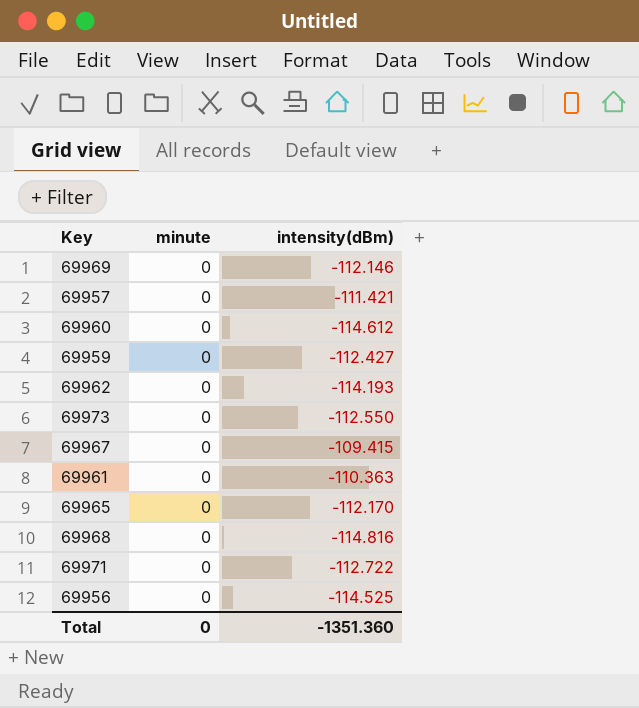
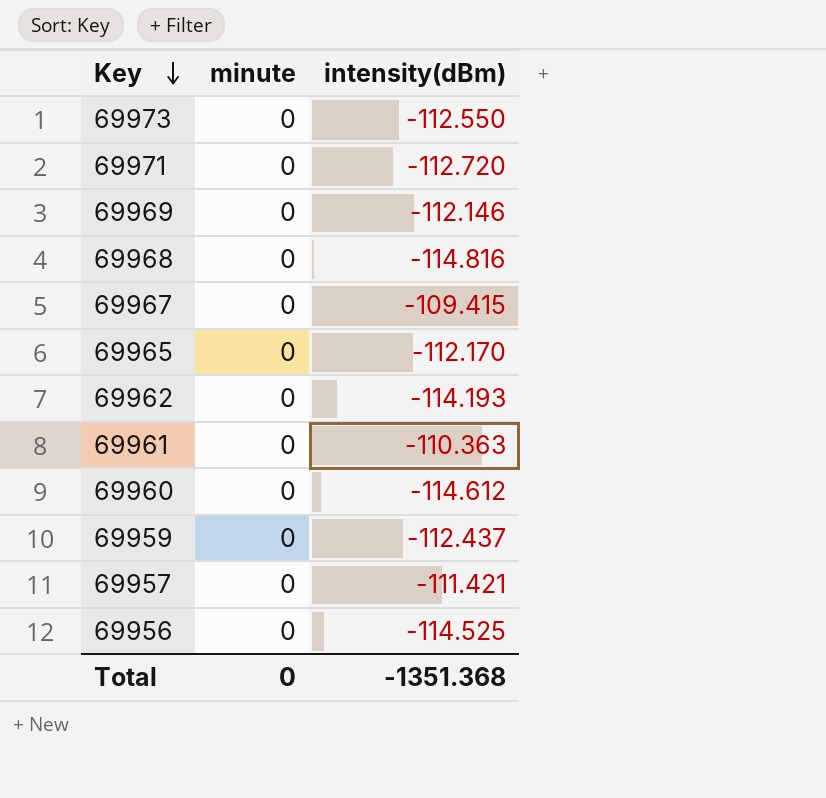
row order: none -> Key descending
69971 | intensity(dBm): -112.722 -> -112.720
69959 | intensity(dBm): -112.427 -> -112.437
Total | intensity(dBm): -1351.360 -> -1351.368

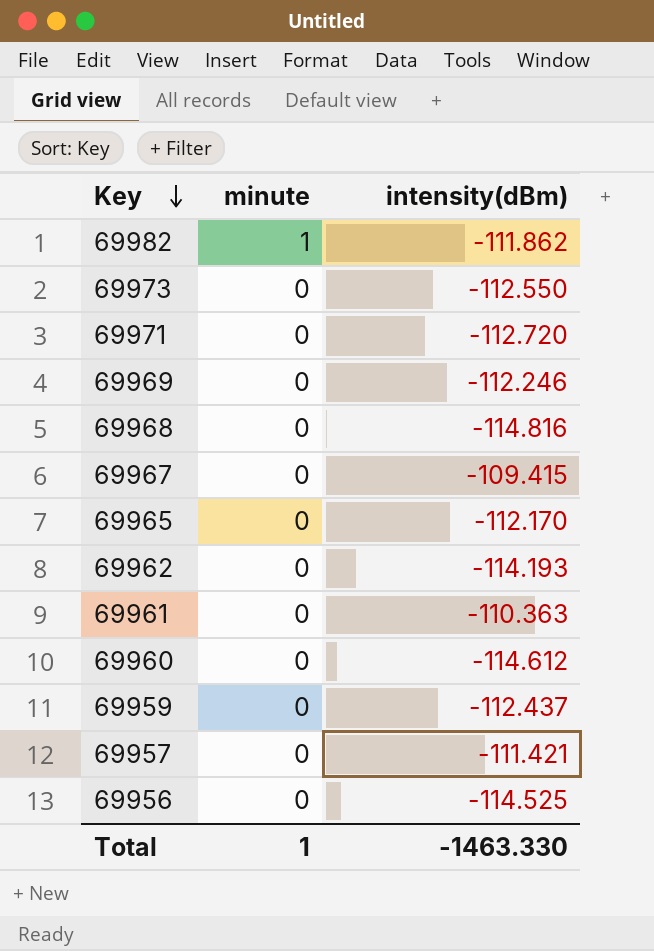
row 69982: none -> 1 | -111.862
69969 | intensity(dBm): -112.146 -> -112.246
Total | minute: 0 -> 1
Total | intensity(dBm): -1351.368 -> -1463.330

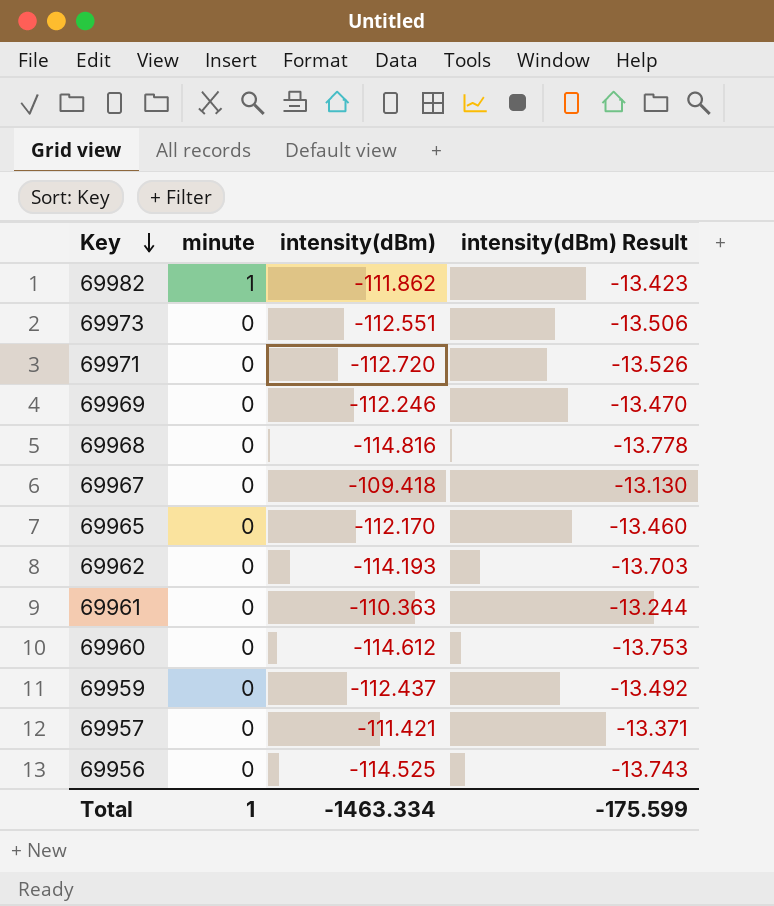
column intensity(dBm) Result | formula: none -> [intensity(dBm)] * 0.12
69973 | intensity(dBm): -112.550 -> -112.551
69967 | intensity(dBm): -109.415 -> -109.418
Total | intensity(dBm): -1463.330 -> -1463.334

